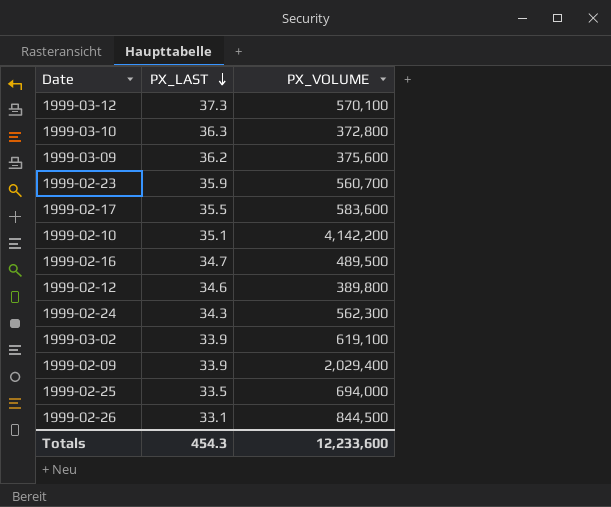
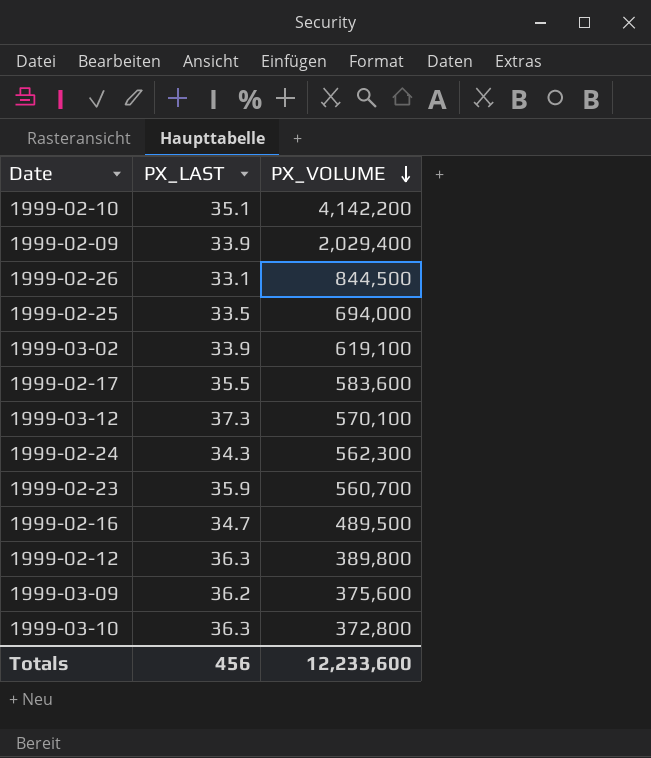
row order: PX_LAST descending -> PX_VOLUME descending
1999-02-12 | PX_LAST: 34.6 -> 36.3
Totals | PX_LAST: 454.3 -> 456

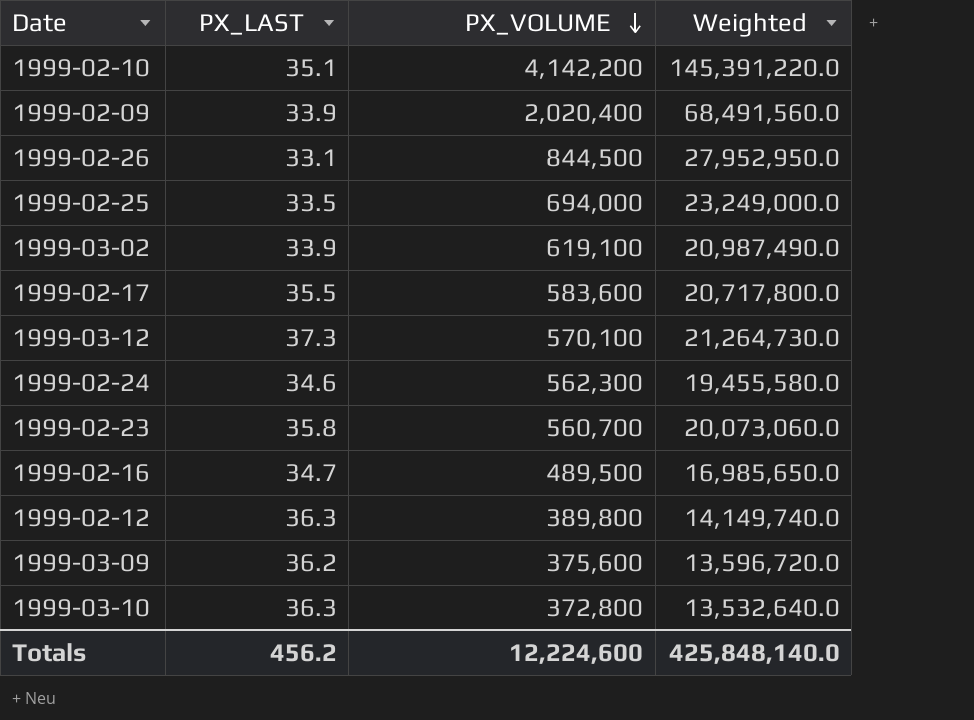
column Weighted | formula: none -> [PX_LAST] * [PX_VOLUME]
1999-02-09 | PX_VOLUME: 2,029,400 -> 2,020,400
1999-02-24 | PX_LAST: 34.3 -> 34.6
1999-02-23 | PX_LAST: 35.9 -> 35.8
Totals | PX_LAST: 456 -> 456.2
Totals | PX_VOLUME: 12,233,600 -> 12,224,600

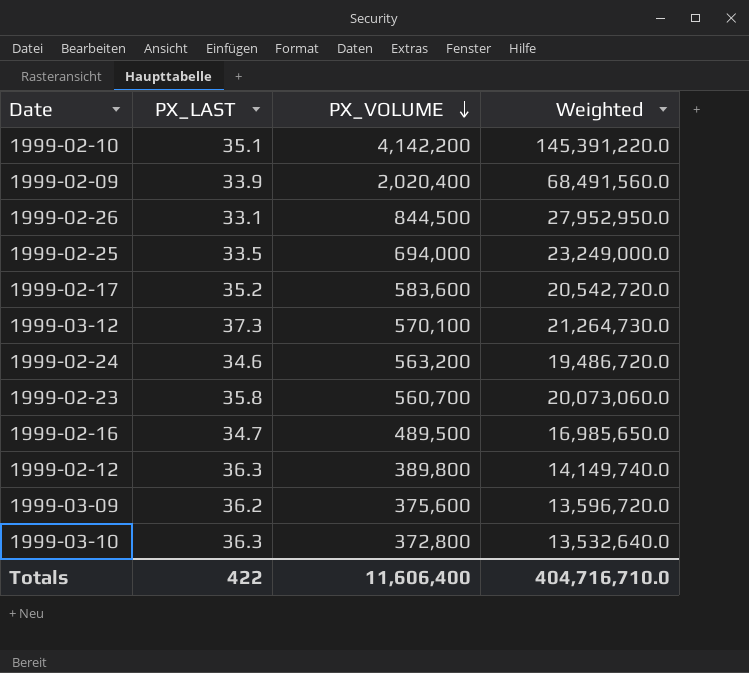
row 1999-03-02: 33.9 | 619,100 | 20,987,490.0 -> none
1999-02-17 | PX_LAST: 35.5 -> 35.2
1999-02-17 | Weighted: 20,717,800.0 -> 20,542,720.0
1999-02-24 | PX_VOLUME: 562,300 -> 563,200
1999-02-24 | Weighted: 19,455,580.0 -> 19,486,720.0
Totals | PX_LAST: 456.2 -> 422
Totals | PX_VOLUME: 12,224,600 -> 11,606,400
Totals | Weighted: 425,848,140.0 -> 404,716,710.0

